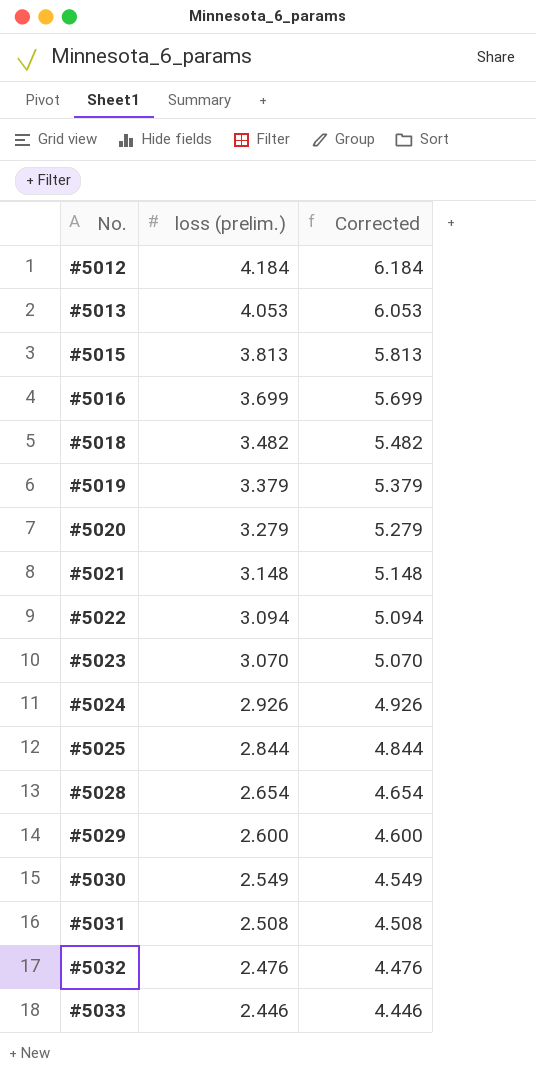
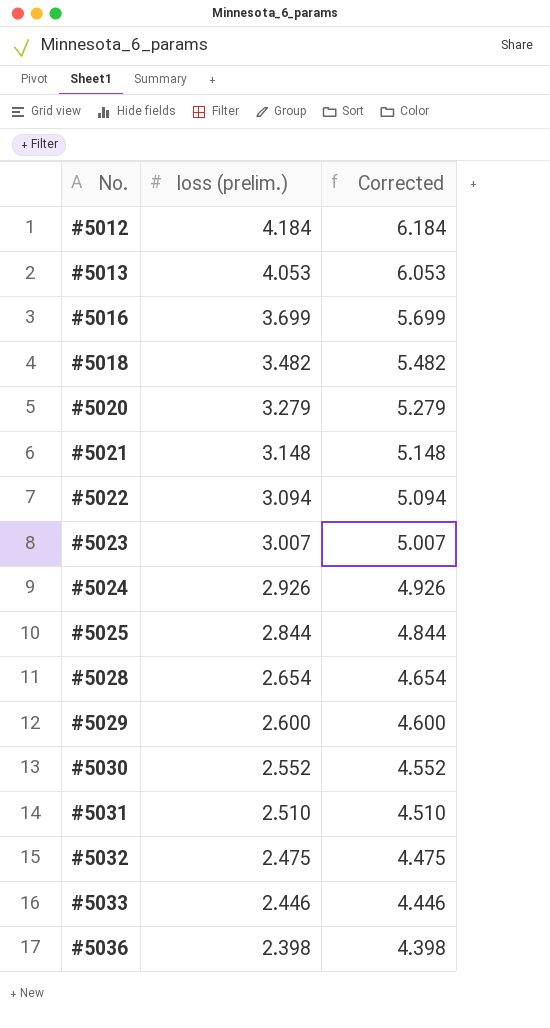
row #5015: 3.813 | 5.813 -> none
row #5019: 3.379 | 5.379 -> none
#5023 | loss (prelim.): 3.070 -> 3.007
#5023 | Corrected: 5.070 -> 5.007
#5030 | loss (prelim.): 2.549 -> 2.552
#5030 | Corrected: 4.549 -> 4.552
#5031 | loss (prelim.): 2.508 -> 2.510
#5031 | Corrected: 4.508 -> 4.510
#5032 | loss (prelim.): 2.476 -> 2.475
#5032 | Corrected: 4.476 -> 4.475
row #5036: none -> 2.398 | 4.398

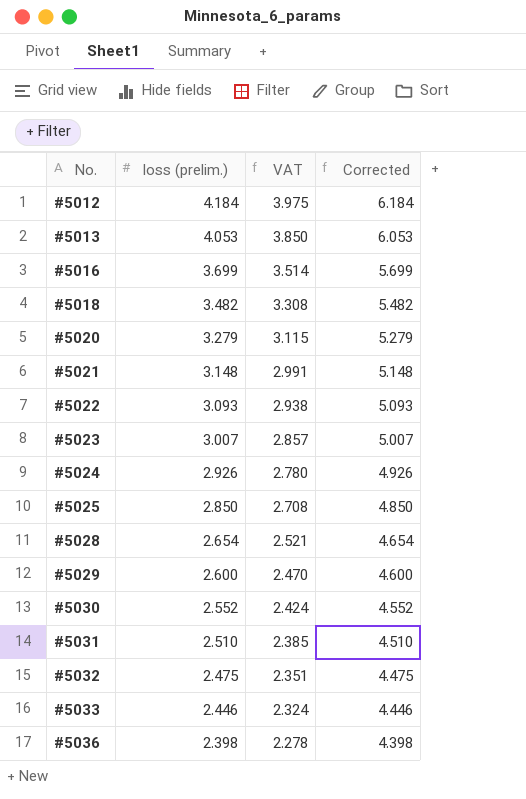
column VAT | formula: none -> [loss (prelim.)] * 0.95
#5022 | loss (prelim.): 3.094 -> 3.093
#5022 | Corrected: 5.094 -> 5.093
#5025 | loss (prelim.): 2.844 -> 2.850
#5025 | Corrected: 4.844 -> 4.850

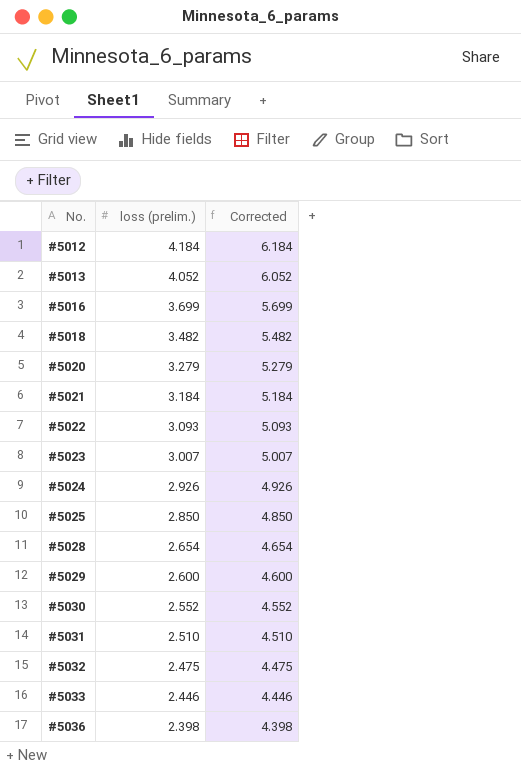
column VAT | formula: [loss (prelim.)] * 0.95 -> none
#5013 | loss (prelim.): 4.053 -> 4.052
#5013 | Corrected: 6.053 -> 6.052
#5021 | loss (prelim.): 3.148 -> 3.184
#5021 | Corrected: 5.148 -> 5.184

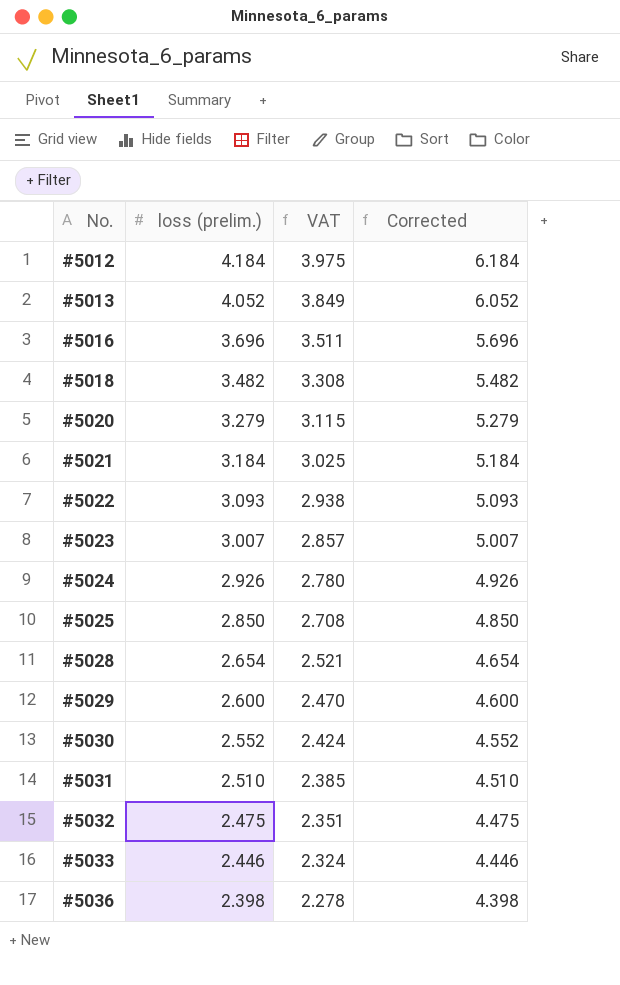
column VAT | formula: none -> [loss (prelim.)] * 0.95
#5016 | loss (prelim.): 3.699 -> 3.696
#5016 | Corrected: 5.699 -> 5.696

